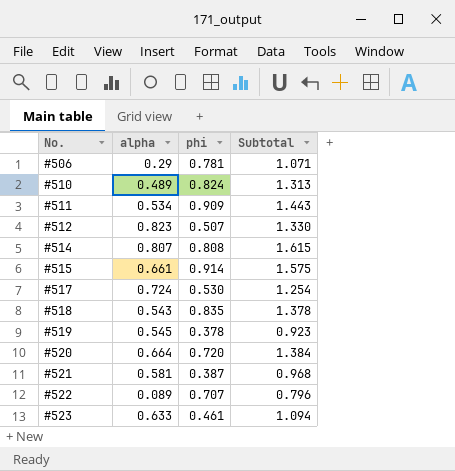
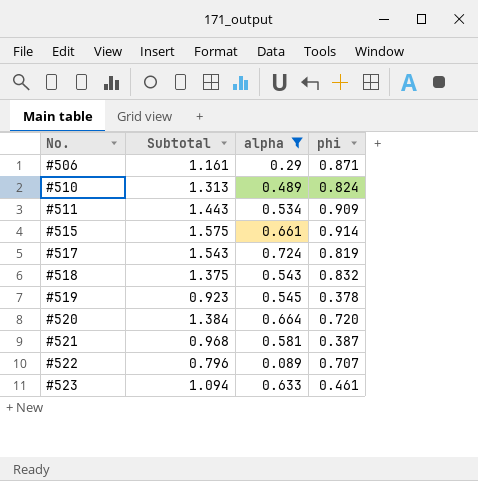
filter: none -> alpha <= 0.724
column Subtotal | position: 4 -> 2
#506 | Subtotal: 1.071 -> 1.161
#506 | phi: 0.781 -> 0.871
#517 | Subtotal: 1.254 -> 1.543
#517 | phi: 0.530 -> 0.819
#518 | Subtotal: 1.378 -> 1.375
#518 | phi: 0.835 -> 0.832

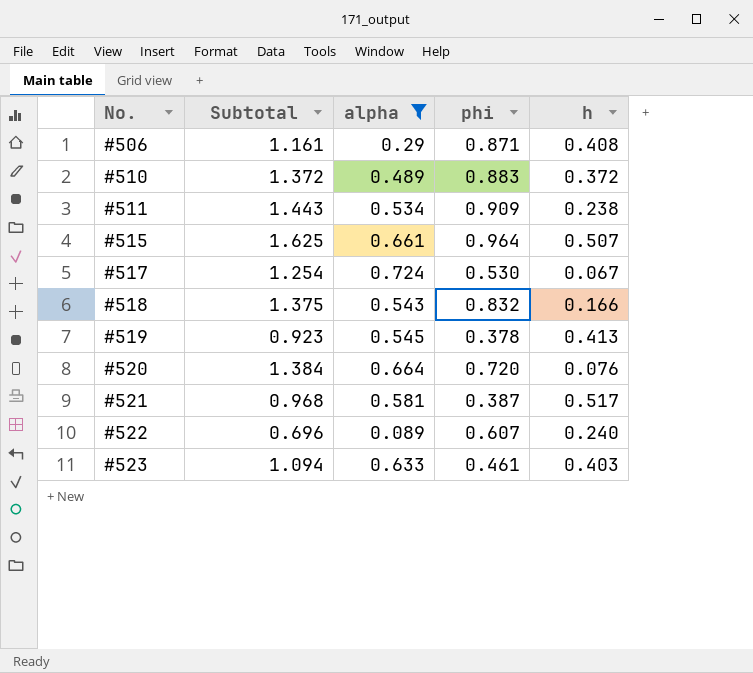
column h | position: none -> 5
#510 | Subtotal: 1.313 -> 1.372
#510 | phi: 0.824 -> 0.883
#515 | Subtotal: 1.575 -> 1.625
#515 | phi: 0.914 -> 0.964
#517 | Subtotal: 1.543 -> 1.254
#517 | phi: 0.819 -> 0.530
#522 | Subtotal: 0.796 -> 0.696
#522 | phi: 0.707 -> 0.607

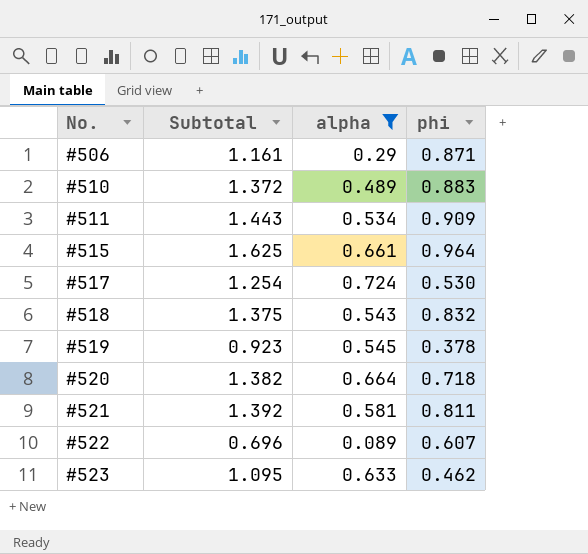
column h | position: 5 -> none
#520 | Subtotal: 1.384 -> 1.382
#520 | phi: 0.720 -> 0.718
#521 | Subtotal: 0.968 -> 1.392
#521 | phi: 0.387 -> 0.811
#523 | Subtotal: 1.094 -> 1.095
#523 | phi: 0.461 -> 0.462

